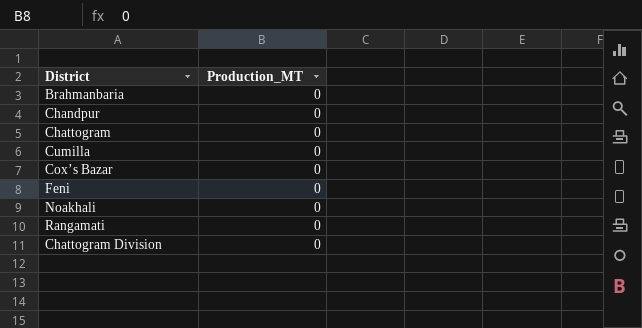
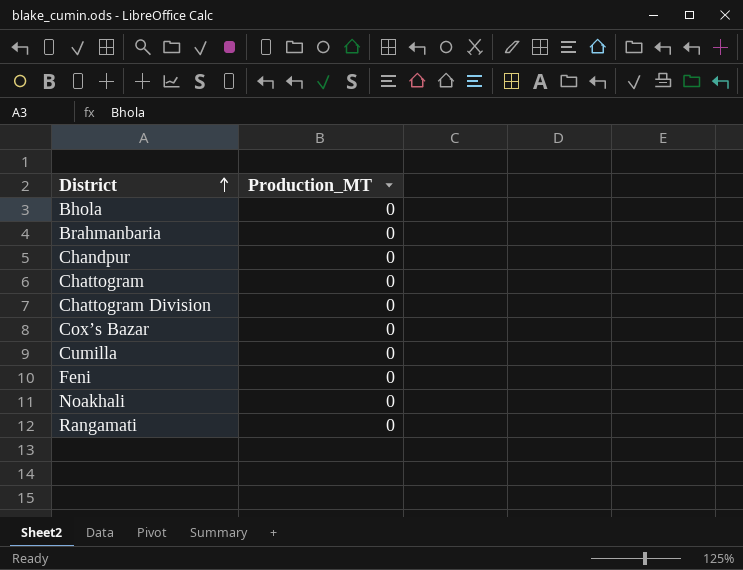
row order: none -> District ascending
row Bhola: none -> 0

